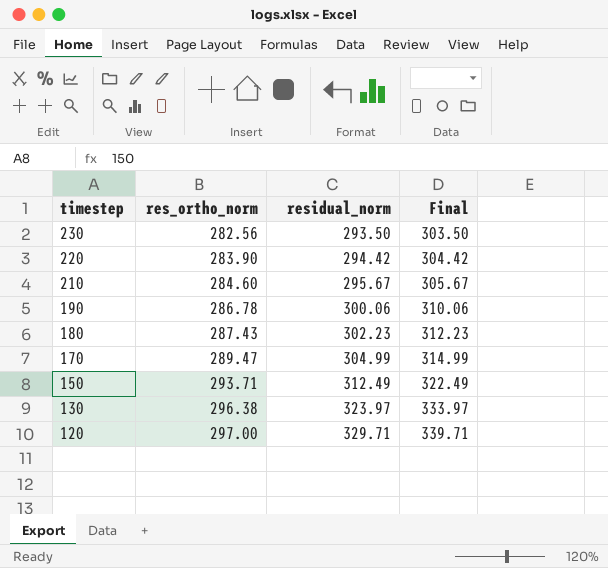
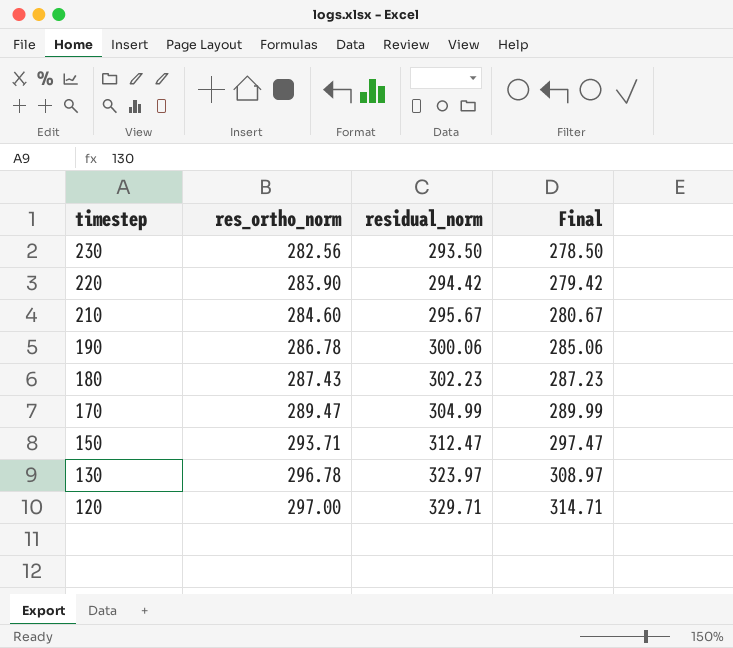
column Final | formula: [residual_norm] + 10 -> [residual_norm] - 15
150 | residual_norm: 312.49 -> 312.47
130 | res_ortho_norm: 296.38 -> 296.78

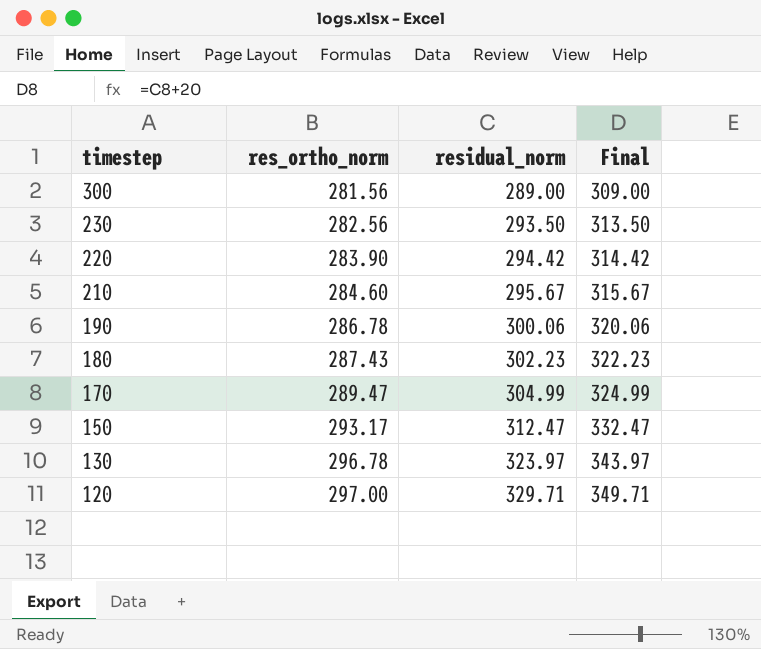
column Final | formula: [residual_norm] - 15 -> [residual_norm] + 20
row 300: none -> 281.56 | 289.00 | 309.00
150 | res_ortho_norm: 293.71 -> 293.17

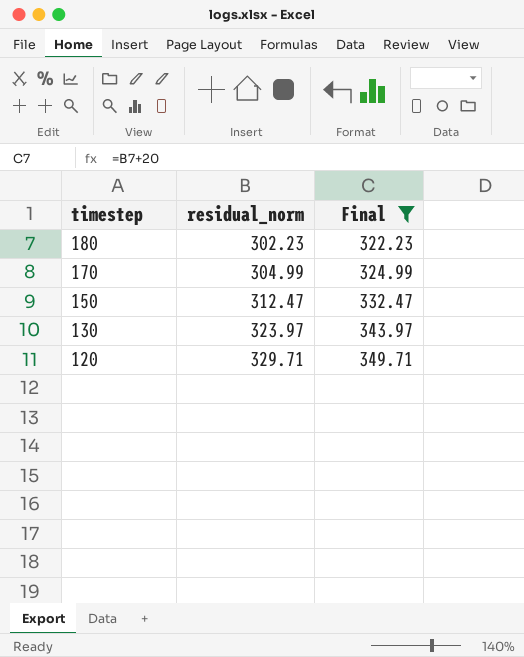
filter: none -> Final >= 322.23
column res_ortho_norm | position: 2 -> none

